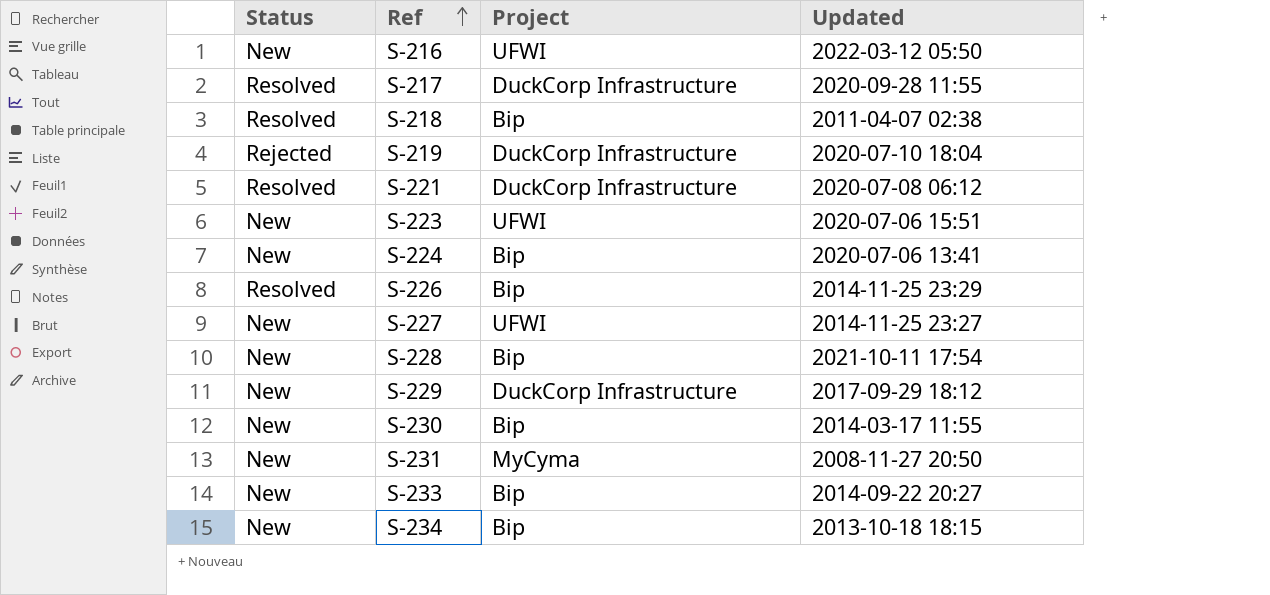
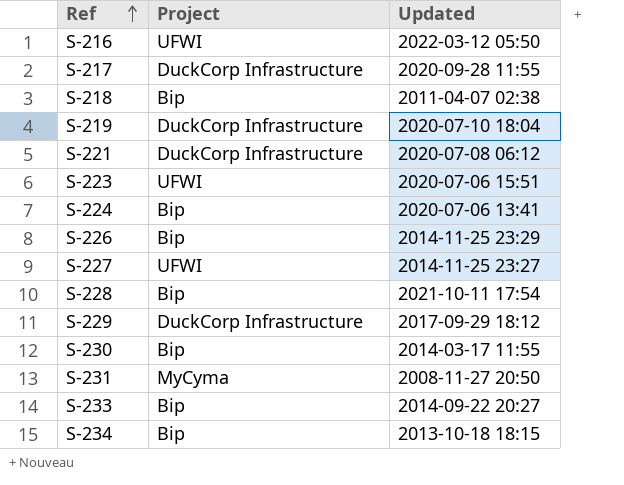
column Status | position: 1 -> none

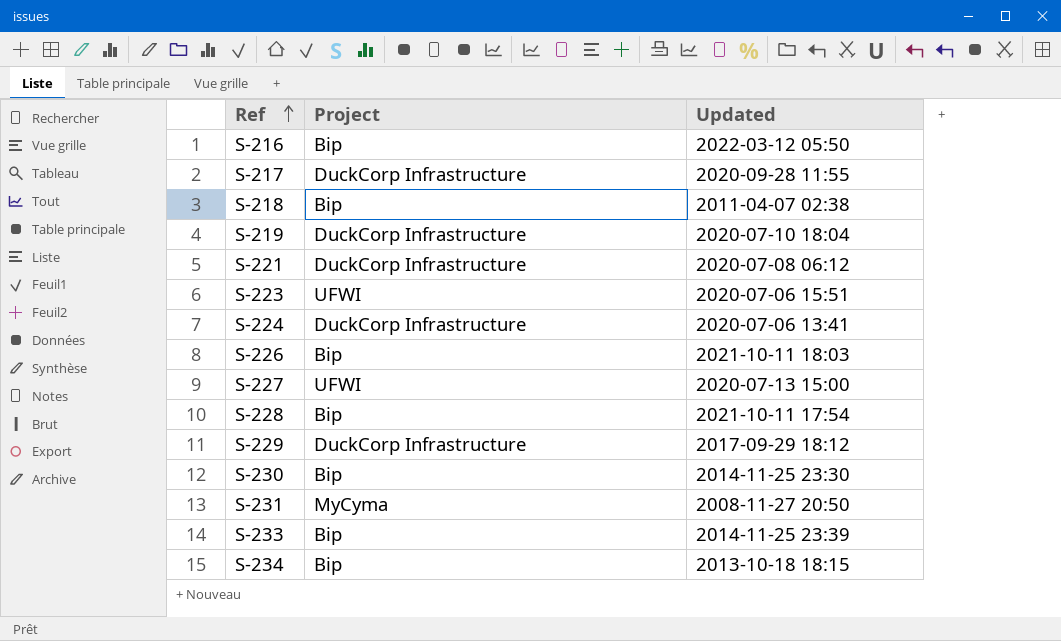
S-216 | Project: UFWI -> Bip
S-224 | Project: Bip -> DuckCorp Infrastructure
S-226 | Updated: 2014-11-25 23:29 -> 2021-10-11 18:03
S-227 | Updated: 2014-11-25 23:27 -> 2020-07-13 15:00
S-230 | Updated: 2014-03-17 11:55 -> 2014-11-25 23:30
S-233 | Updated: 2014-09-22 20:27 -> 2014-11-25 23:39

